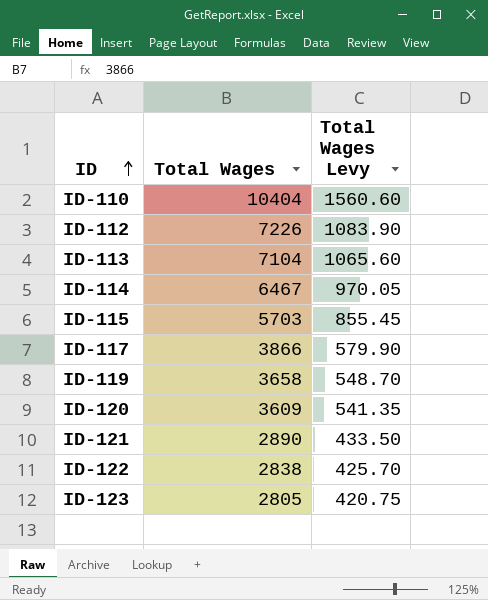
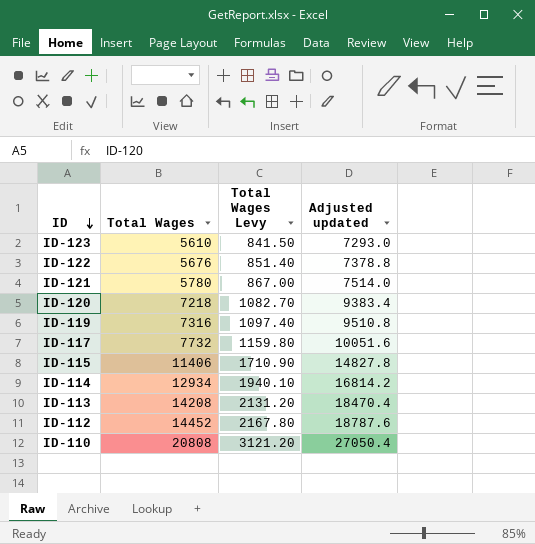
row order: ID ascending -> ID descending
column Adjusted updated | formula: none -> [Total Wages] * 1.3
ID-123 | Total Wages: 2805 -> 5610
ID-123 | Total Wages Levy: 420.75 -> 841.50
ID-122 | Total Wages: 2838 -> 5676
ID-122 | Total Wages Levy: 425.70 -> 851.40
ID-121 | Total Wages: 2890 -> 5780
ID-121 | Total Wages Levy: 433.50 -> 867.00
ID-120 | Total Wages: 3609 -> 7218
ID-120 | Total Wages Levy: 541.35 -> 1082.70
ID-119 | Total Wages: 3658 -> 7316
ID-119 | Total Wages Levy: 548.70 -> 1097.40
ID-117 | Total Wages: 3866 -> 7732
ID-117 | Total Wages Levy: 579.90 -> 1159.80
ID-115 | Total Wages: 5703 -> 11406
ID-115 | Total Wages Levy: 855.45 -> 1710.90
ID-114 | Total Wages: 6467 -> 12934
ID-114 | Total Wages Levy: 970.05 -> 1940.10
ID-113 | Total Wages: 7104 -> 14208
ID-113 | Total Wages Levy: 1065.60 -> 2131.20
ID-112 | Total Wages: 7226 -> 14452
ID-112 | Total Wages Levy: 1083.90 -> 2167.80
ID-110 | Total Wages: 10404 -> 20808
ID-110 | Total Wages Levy: 1560.60 -> 3121.20

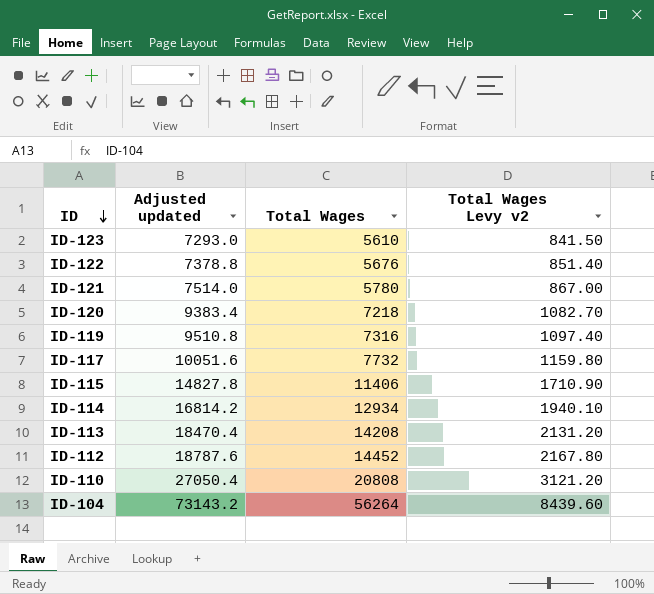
column Adjusted updated | position: 4 -> 2
column name: Total Wages Levy -> Total Wages Levy v2
row ID-104: none -> 73143.2 | 56264 | 8439.60

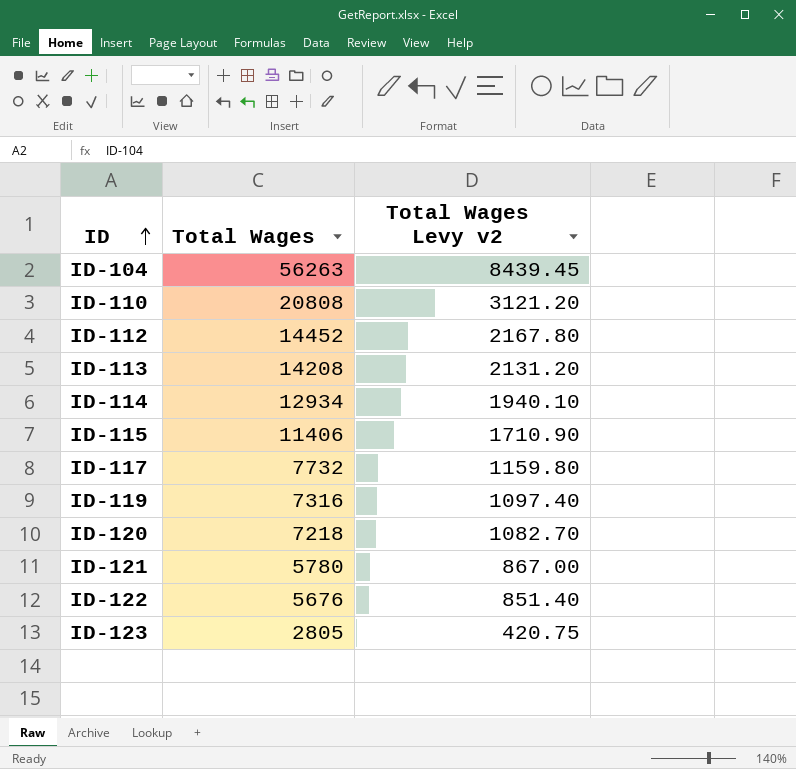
row order: ID descending -> ID ascending
column Adjusted updated | formula: [Total Wages] * 1.3 -> none
ID-104 | Total Wages: 56264 -> 56263
ID-104 | Total Wages Levy v2: 8439.60 -> 8439.45
ID-123 | Total Wages: 5610 -> 2805
ID-123 | Total Wages Levy v2: 841.50 -> 420.75

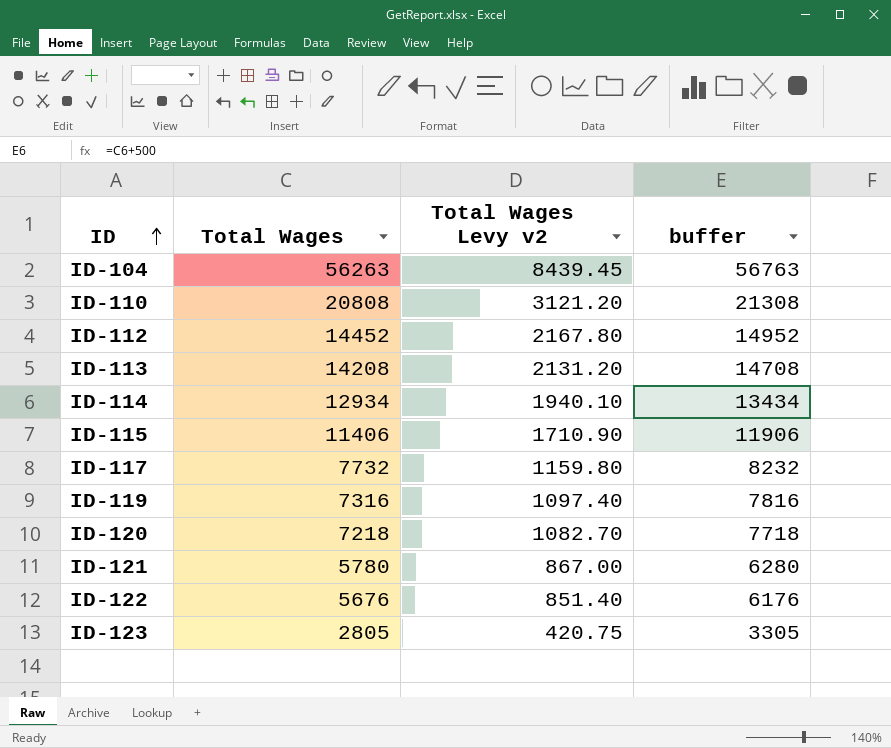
column buffer | formula: none -> [Total Wages] + 500

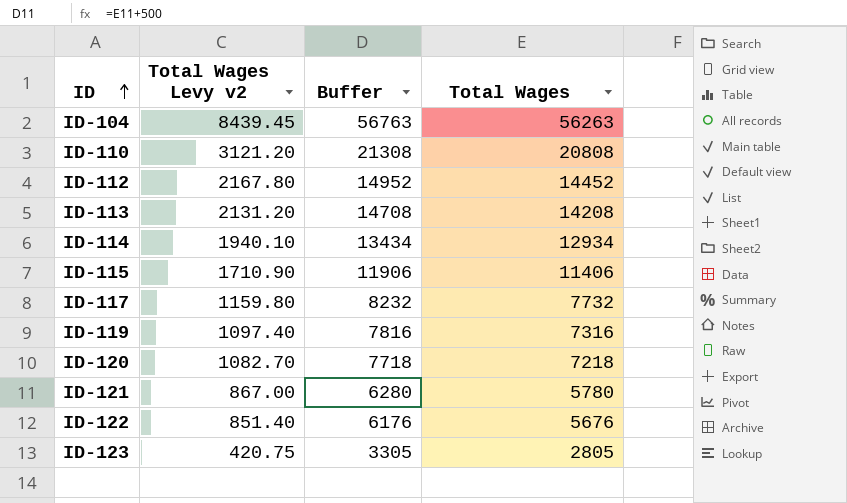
column name: buffer -> Buffer
column Total Wages | position: 2 -> 4

